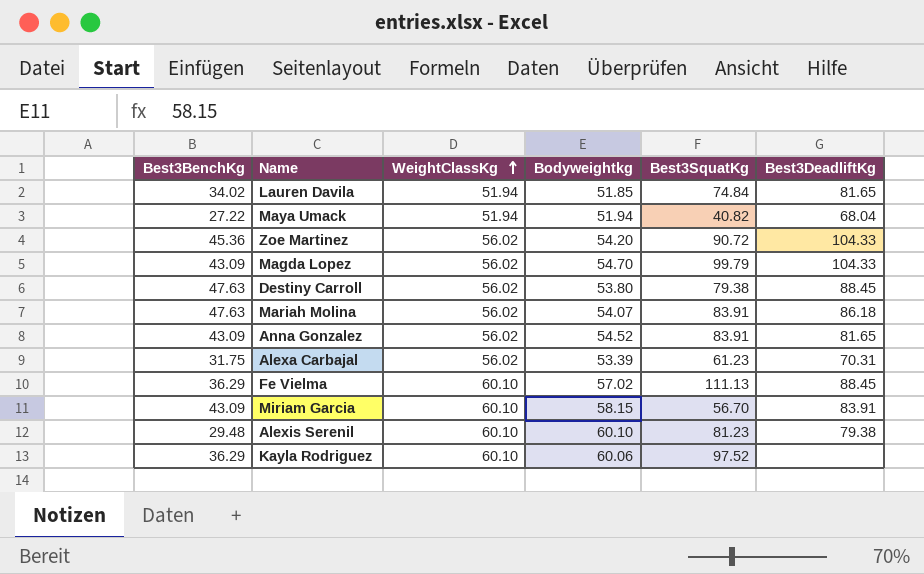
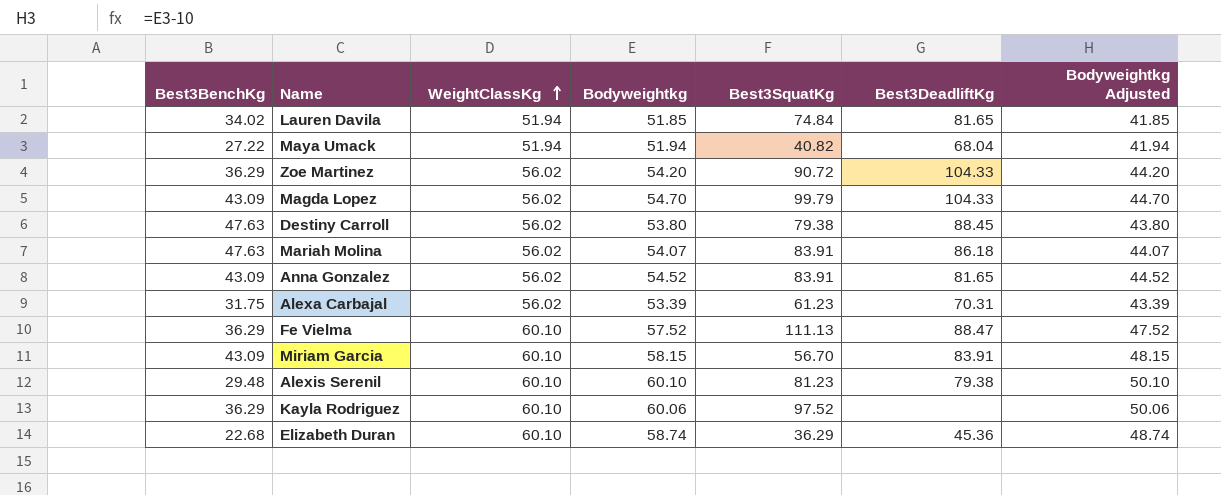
column Bodyweightkg Adjusted | formula: none -> [Bodyweightkg] - 10
Zoe Martinez | Best3BenchKg: 45.36 -> 36.29
Fe Vielma | Bodyweightkg: 57.02 -> 57.52
Fe Vielma | Best3DeadliftKg: 88.45 -> 88.47
row Elizabeth Duran: none -> 22.68 | 60.10 | 58.74 | 36.29 | 45.36 | 48.74

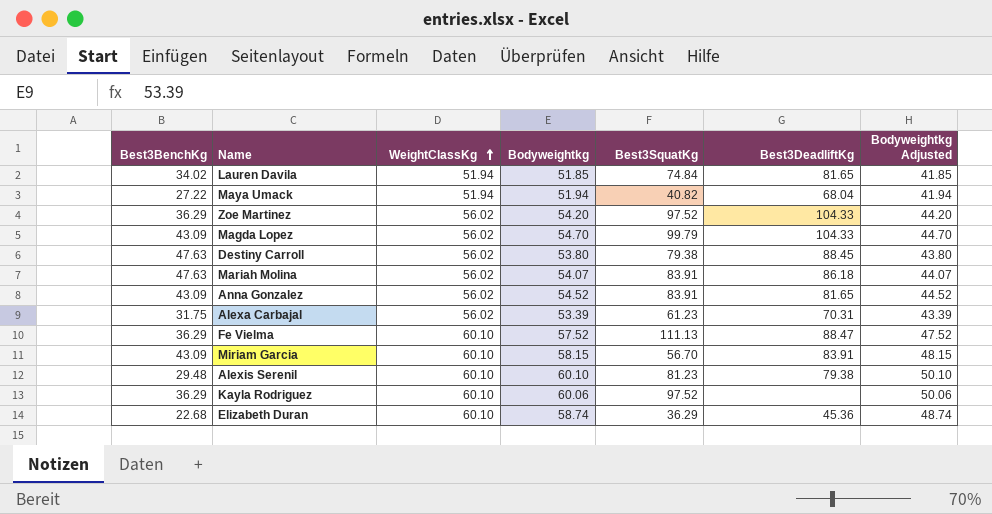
Zoe Martinez | Best3SquatKg: 90.72 -> 97.52

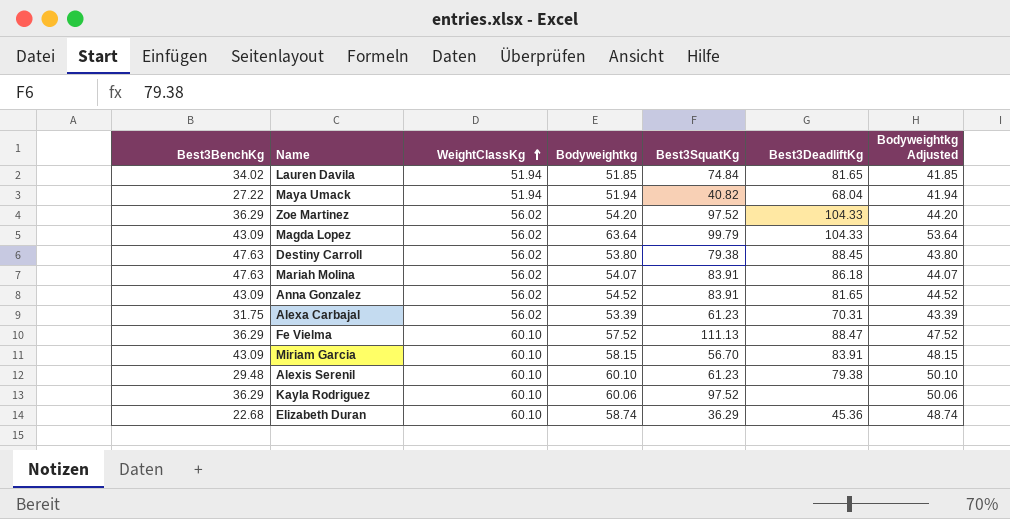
Magda Lopez | Bodyweightkg: 54.70 -> 63.64
Magda Lopez | Bodyweightkg Adjusted: 44.70 -> 53.64
Alexis Serenil | Best3SquatKg: 81.23 -> 61.23

